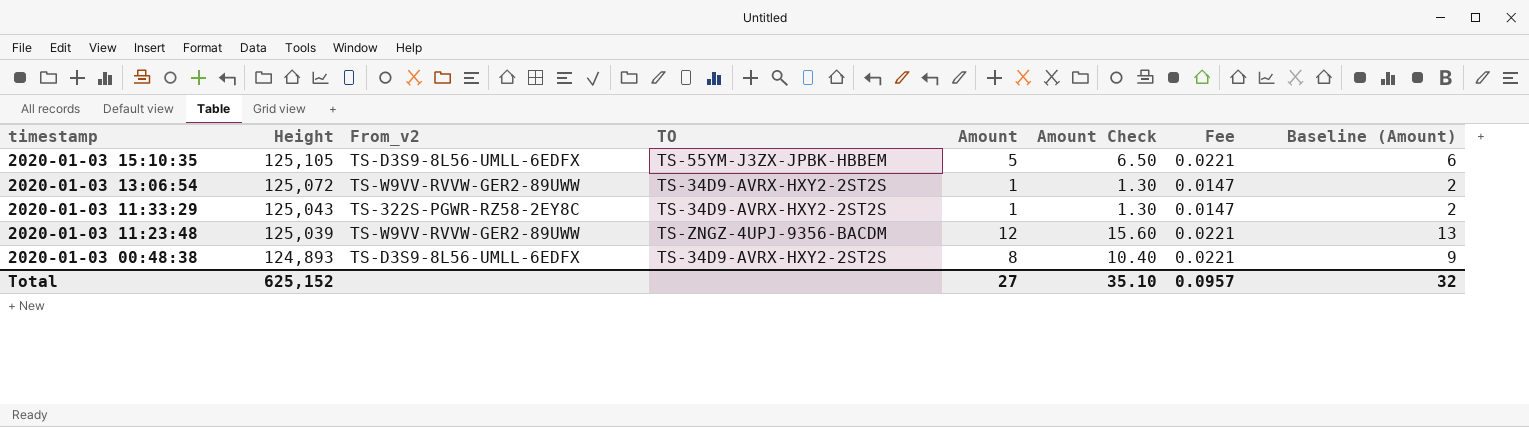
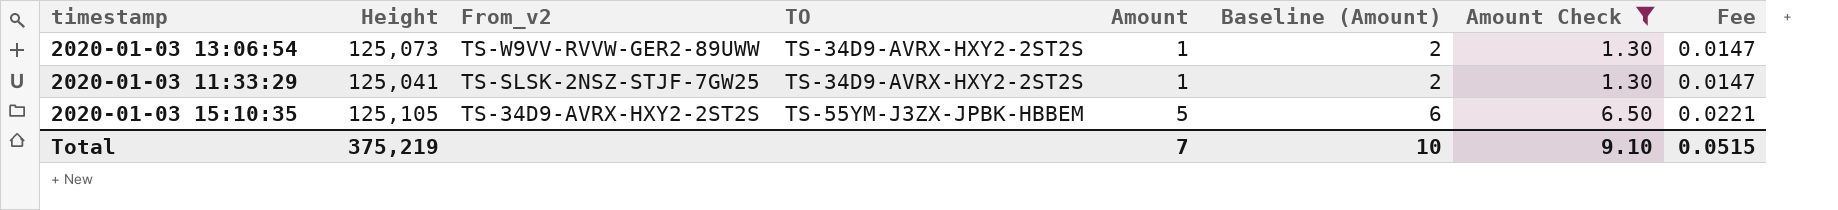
filter: none -> Amount Check <= 6.50
row order: timestamp descending -> From_v2 descending
column Baseline (Amount) | position: 8 -> 6
2020-01-03 13:06:54 | Height: 125,072 -> 125,073
2020-01-03 11:33:29 | Height: 125,043 -> 125,041
2020-01-03 11:33:29 | From_v2: TS-322S-PGWR-RZ58-2EY8C -> TS-SLSK-2NSZ-STJF-7GW25
2020-01-03 15:10:35 | From_v2: TS-D3S9-8L56-UMLL-6EDFX -> TS-34D9-AVRX-HXY2-2ST2S
Total | Height: 625,152 -> 375,219
Total | Amount: 27 -> 7
Total | Baseline (Amount): 32 -> 10
Total | Amount Check: 35.10 -> 9.10
Total | Fee: 0.0957 -> 0.0515

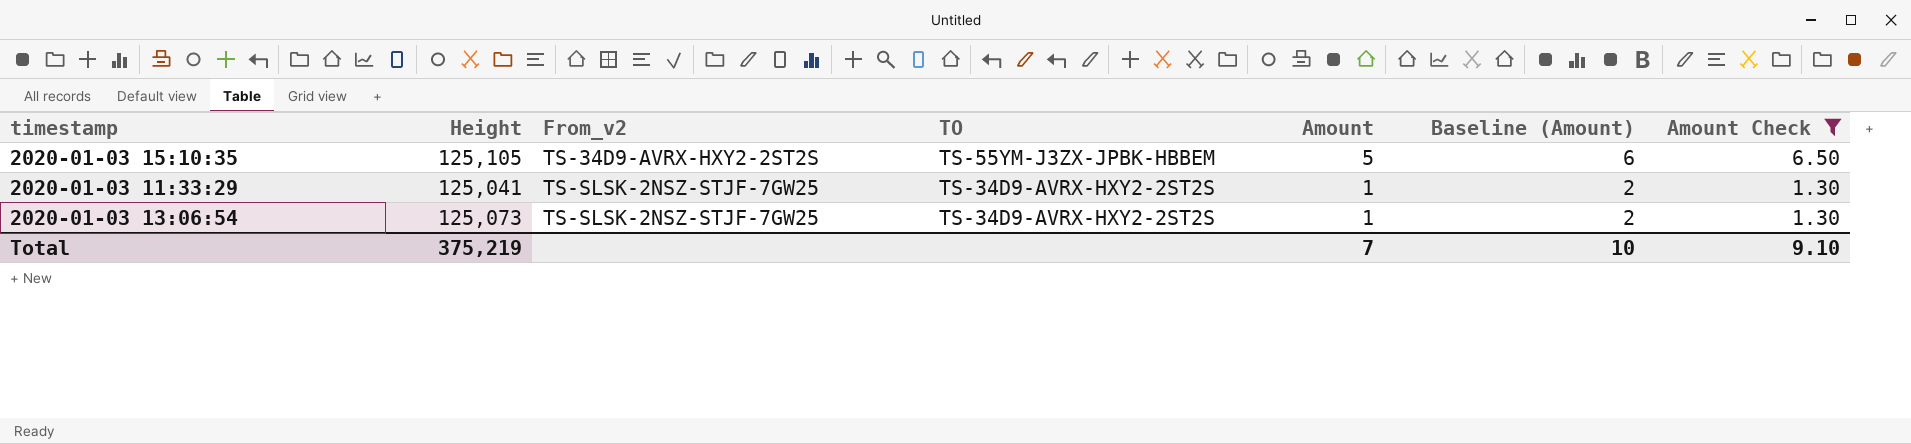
row order: From_v2 descending -> From_v2 ascending
column Fee | position: 8 -> none
2020-01-03 13:06:54 | From_v2: TS-W9VV-RVVW-GER2-89UWW -> TS-SLSK-2NSZ-STJF-7GW25

